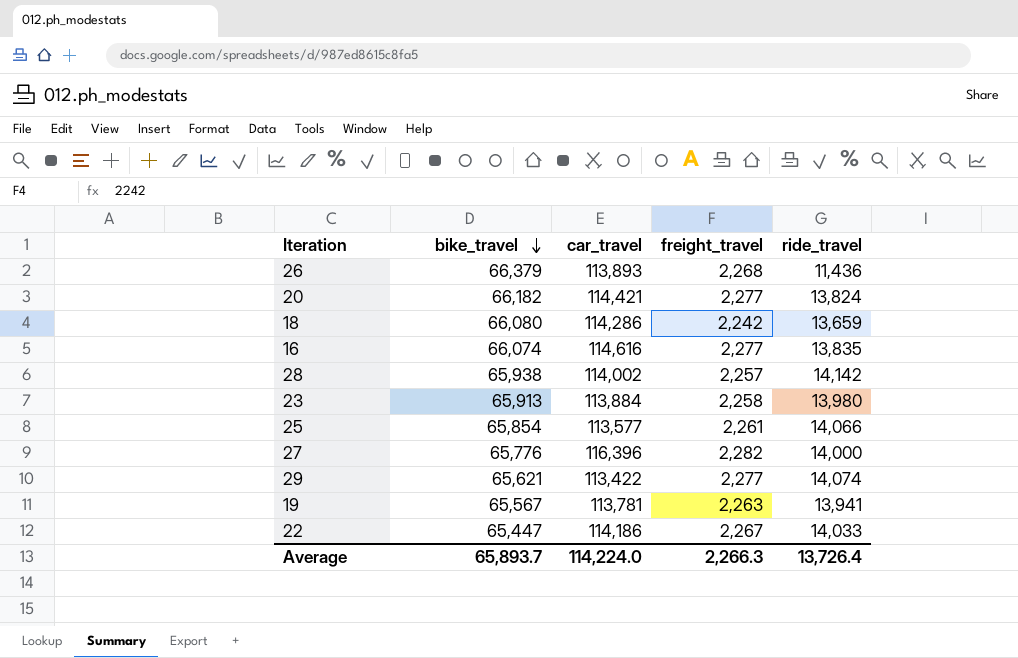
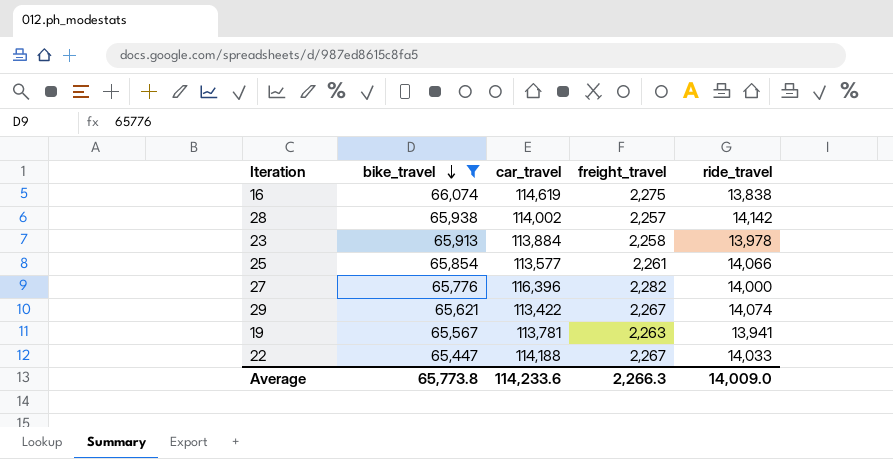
filter: none -> bike_travel <= 66,074
16 | car_travel: 114,616 -> 114,619
16 | freight_travel: 2,277 -> 2,275
16 | ride_travel: 13,835 -> 13,838
23 | ride_travel: 13,980 -> 13,978
29 | freight_travel: 2,277 -> 2,267
22 | car_travel: 114,186 -> 114,188
Average | bike_travel: 65,893.7 -> 65,773.8
Average | car_travel: 114,224.0 -> 114,233.6
Average | ride_travel: 13,726.4 -> 14,009.0

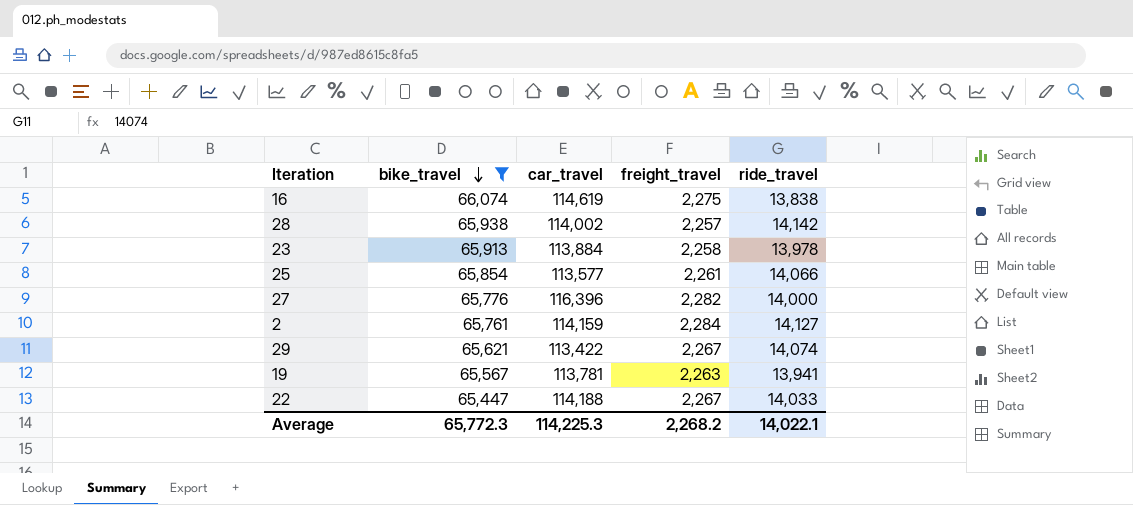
row 2: none -> 65,761 | 114,159 | 2,284 | 14,127
Average | bike_travel: 65,773.8 -> 65,772.3
Average | car_travel: 114,233.6 -> 114,225.3
Average | freight_travel: 2,266.3 -> 2,268.2
Average | ride_travel: 14,009.0 -> 14,022.1

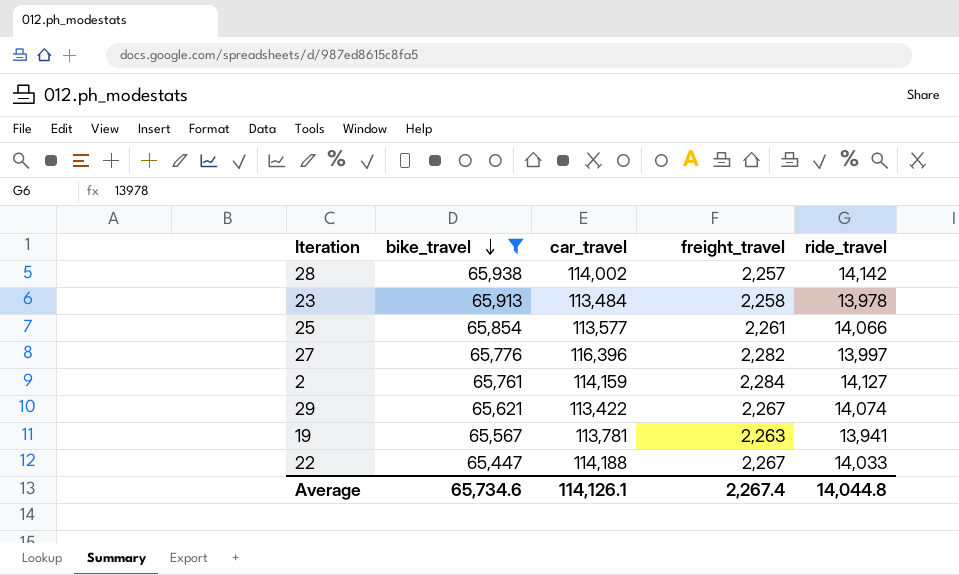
row 16: 66,074 | 114,619 | 2,275 | 13,838 -> none
23 | car_travel: 113,884 -> 113,484
27 | ride_travel: 14,000 -> 13,997
Average | bike_travel: 65,772.3 -> 65,734.6
Average | car_travel: 114,225.3 -> 114,126.1
Average | freight_travel: 2,268.2 -> 2,267.4
Average | ride_travel: 14,022.1 -> 14,044.8

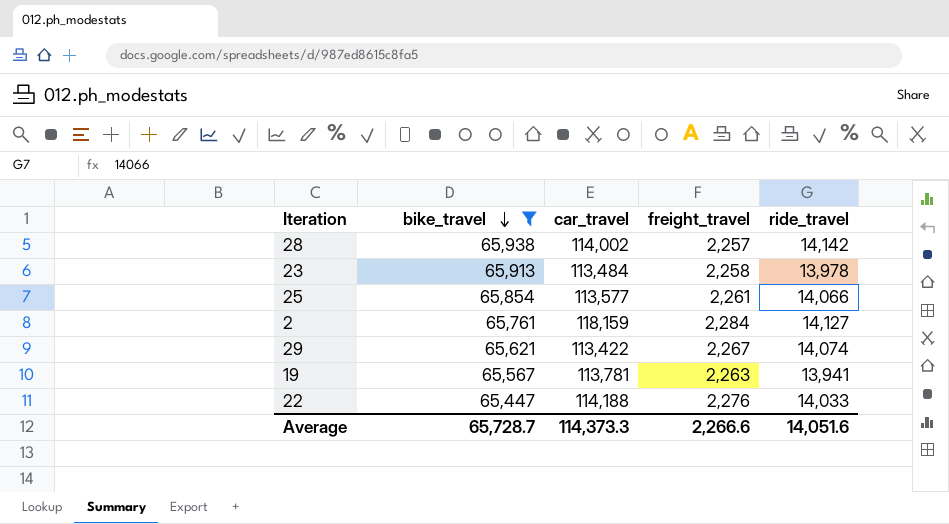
row 27: 65,776 | 116,396 | 2,282 | 13,997 -> none
2 | car_travel: 114,159 -> 118,159
22 | freight_travel: 2,267 -> 2,276
Average | bike_travel: 65,734.6 -> 65,728.7
Average | car_travel: 114,126.1 -> 114,373.3
Average | freight_travel: 2,267.4 -> 2,266.6
Average | ride_travel: 14,044.8 -> 14,051.6

